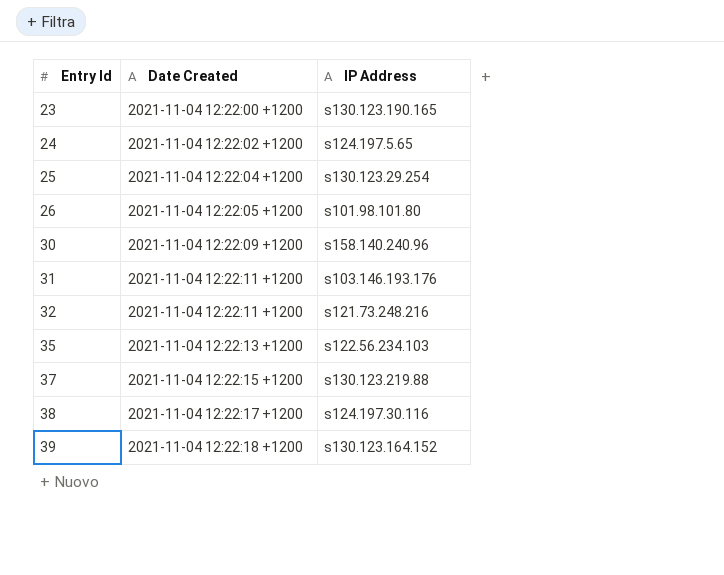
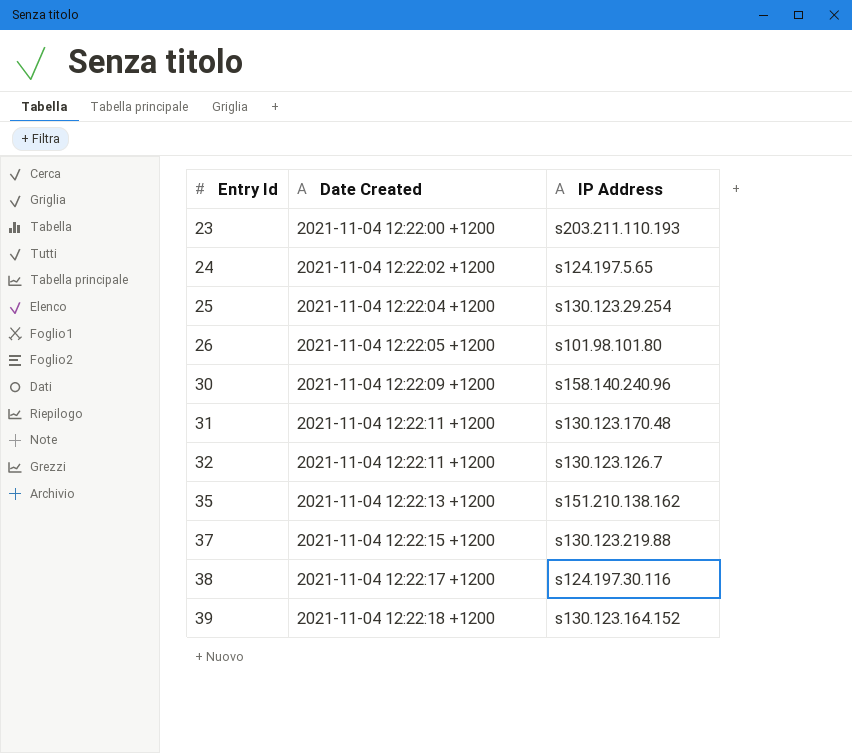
23 | IP Address: s130.123.190.165 -> s203.211.110.193
31 | IP Address: s103.146.193.176 -> s130.123.170.48
32 | IP Address: s121.73.248.216 -> s130.123.126.7
35 | IP Address: s122.56.234.103 -> s151.210.138.162

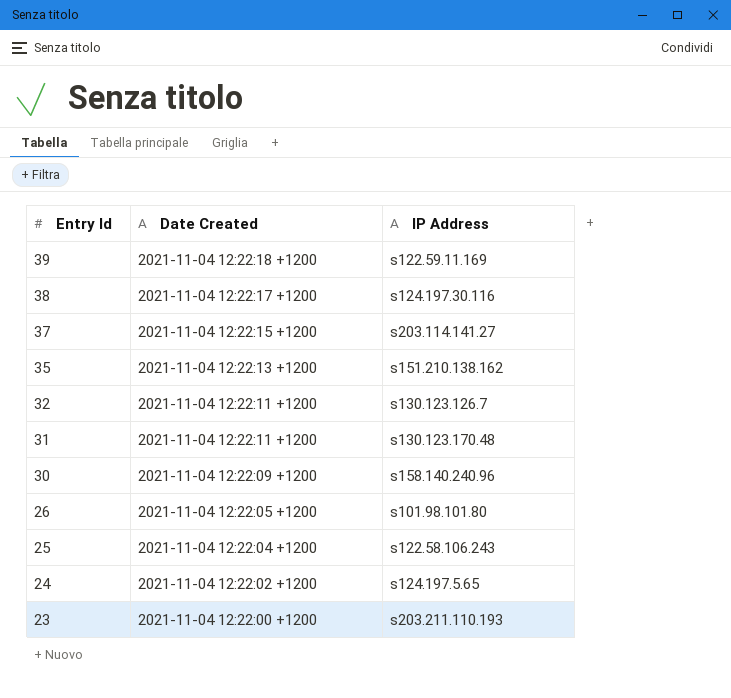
row order: Entry Id ascending -> Entry Id descending
39 | IP Address: s130.123.164.152 -> s122.59.11.169
37 | IP Address: s130.123.219.88 -> s203.114.141.27
25 | IP Address: s130.123.29.254 -> s122.58.106.243

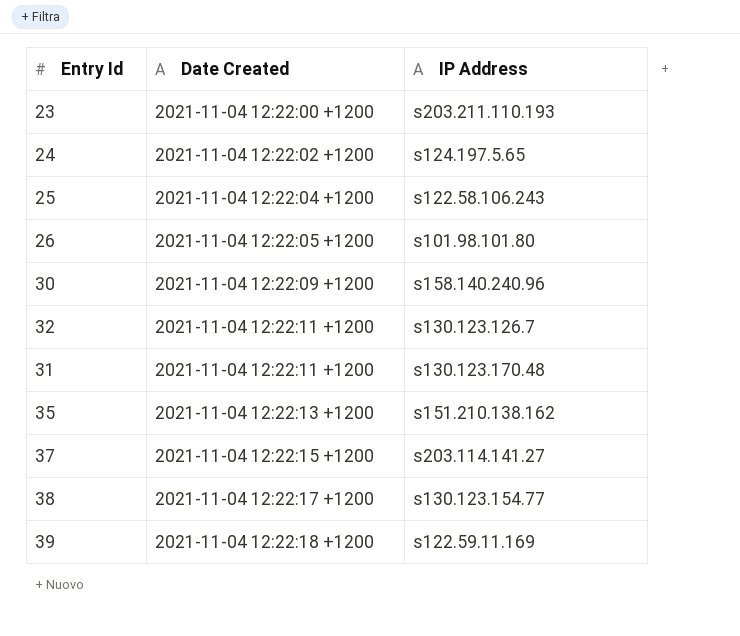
row order: Entry Id descending -> Date Created ascending
38 | IP Address: s124.197.30.116 -> s130.123.154.77

